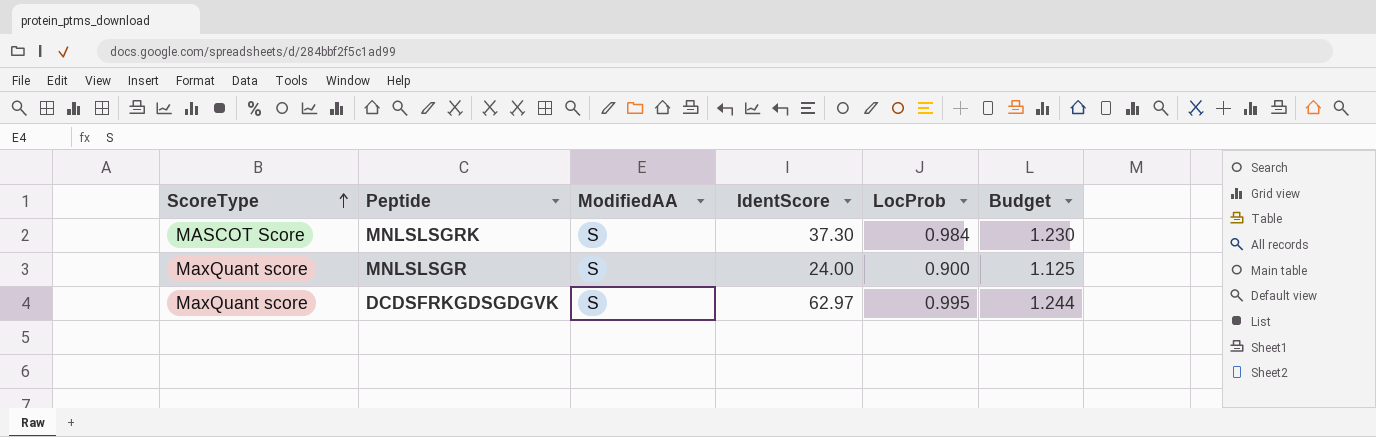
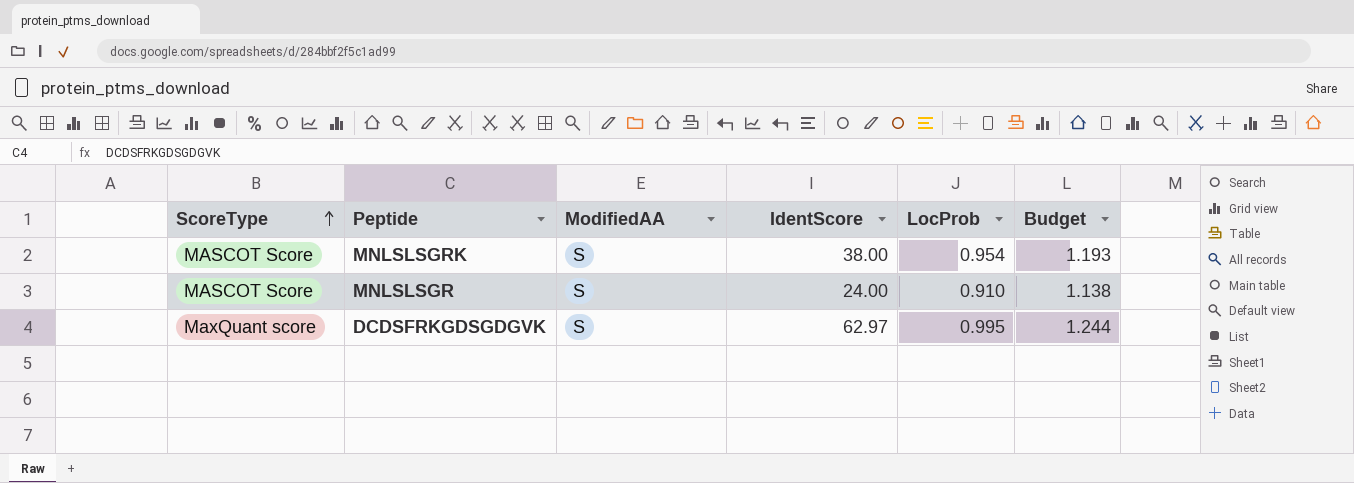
MNLSLSGRK | IdentScore: 37.30 -> 38.00
MNLSLSGRK | LocProb: 0.984 -> 0.954
MNLSLSGRK | Budget: 1.230 -> 1.193
MNLSLSGR | ScoreType: MaxQuant score -> MASCOT Score
MNLSLSGR | LocProb: 0.900 -> 0.910
MNLSLSGR | Budget: 1.125 -> 1.138

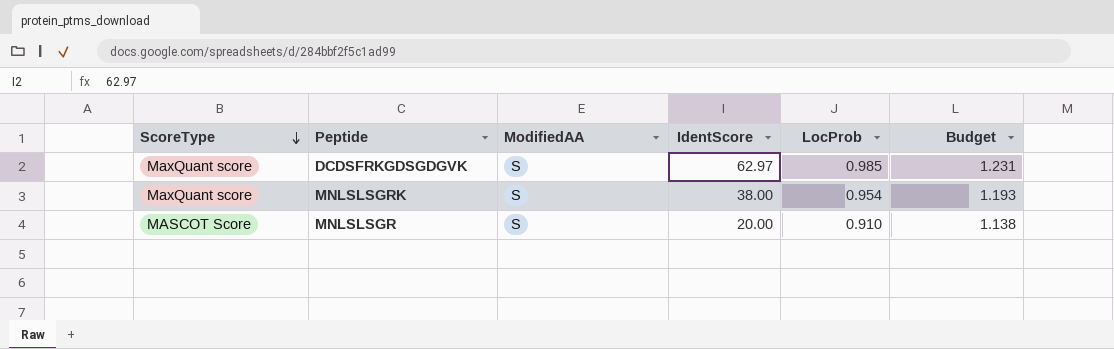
row order: ScoreType ascending -> ScoreType descending
DCDSFRKGDSGDGVK | LocProb: 0.995 -> 0.985
DCDSFRKGDSGDGVK | Budget: 1.244 -> 1.231
MNLSLSGRK | ScoreType: MASCOT Score -> MaxQuant score
MNLSLSGR | IdentScore: 24.00 -> 20.00

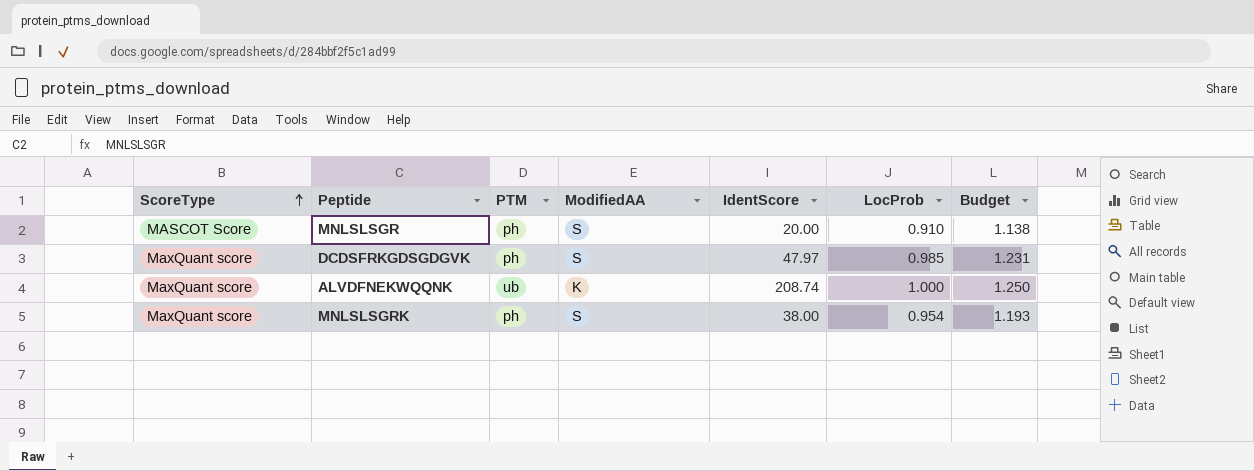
row order: ScoreType descending -> ScoreType ascending
column PTM | position: none -> 3
DCDSFRKGDSGDGVK | IdentScore: 62.97 -> 47.97
row ALVDFNEKWQQNK: none -> MaxQuant score | ub | K | 208.74 | 1.000 | 1.250

